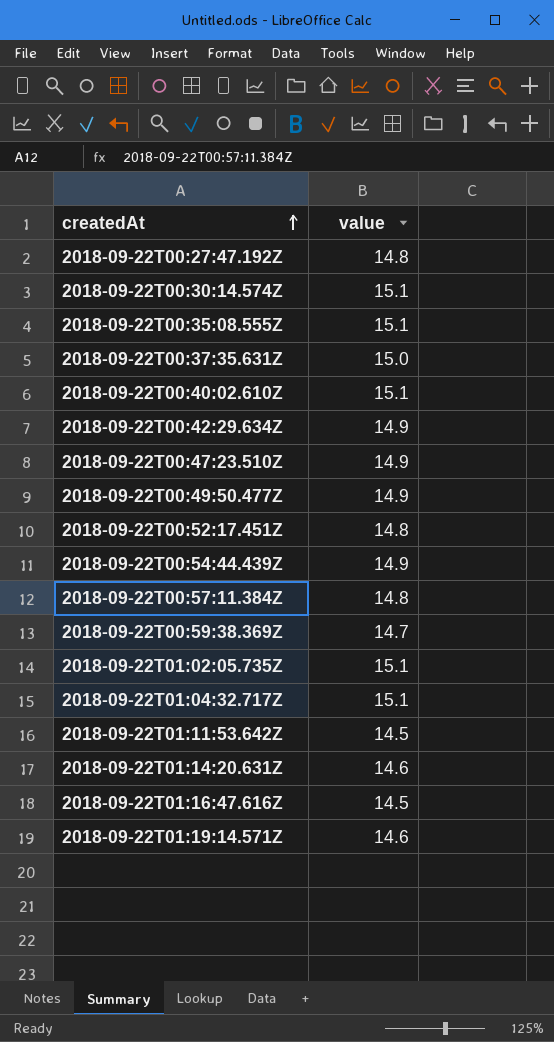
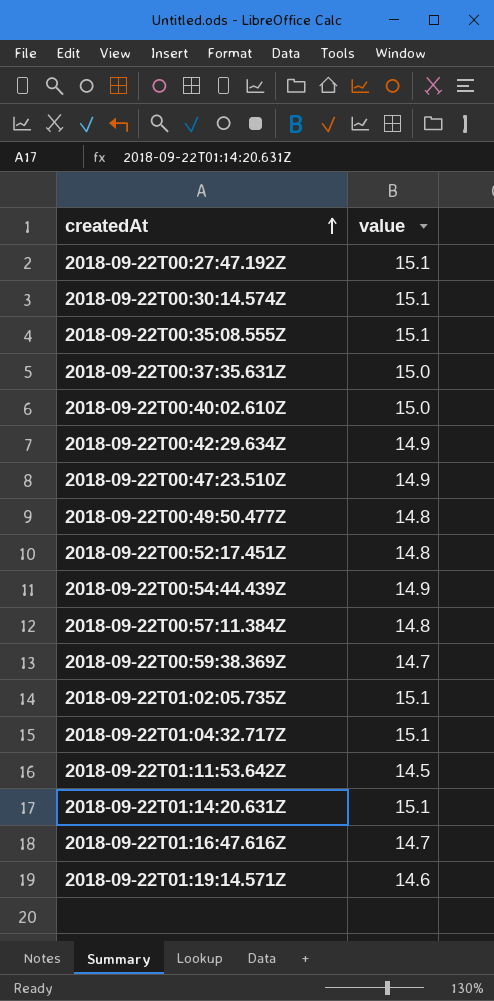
2018-09-22T00:27:47.192Z | value: 14.8 -> 15.1
2018-09-22T00:40:02.610Z | value: 15.1 -> 15.0
2018-09-22T00:49:50.477Z | value: 14.9 -> 14.8
2018-09-22T01:14:20.631Z | value: 14.6 -> 15.1
2018-09-22T01:16:47.616Z | value: 14.5 -> 14.7

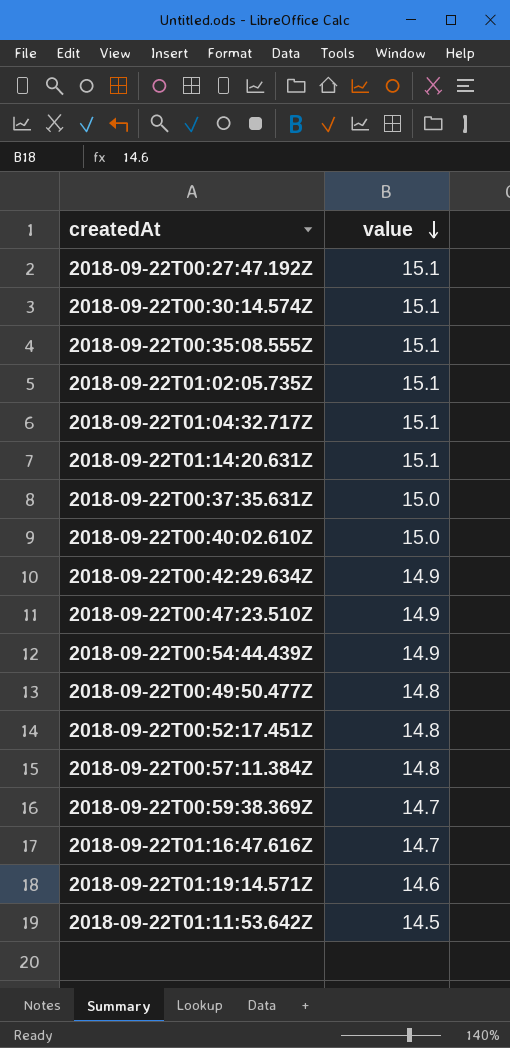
row order: createdAt ascending -> value descending

